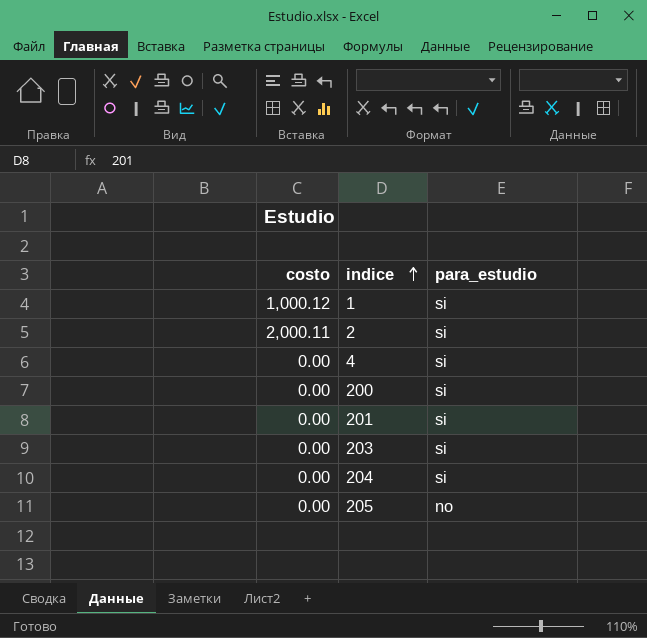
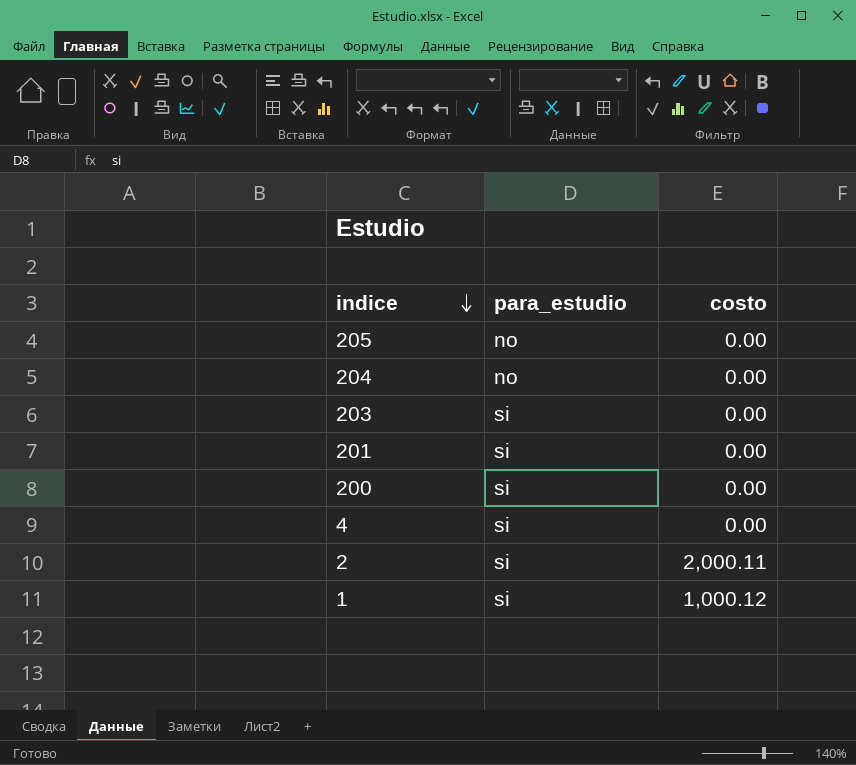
row order: indice ascending -> indice descending
column costo | position: 1 -> 3
204 | para_estudio: si -> no

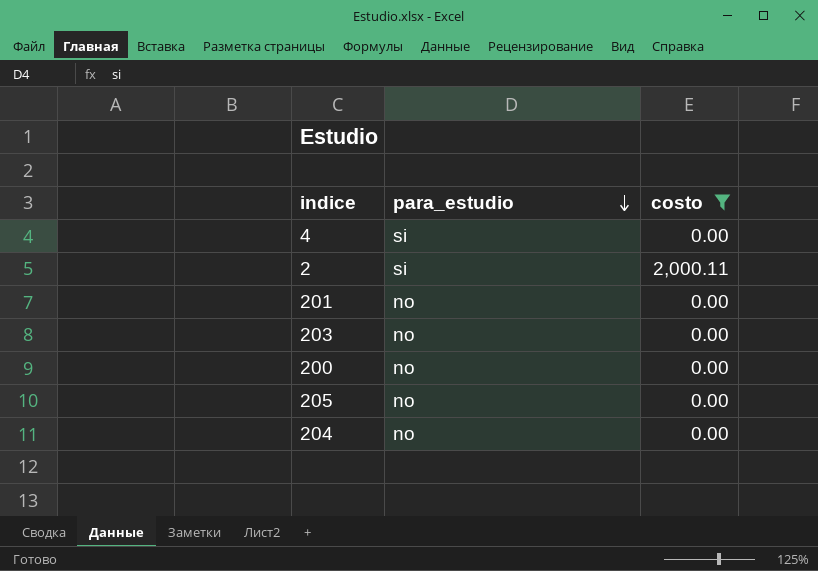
filter: none -> costo != 1,000.12
row order: indice descending -> para_estudio descending
201 | para_estudio: si -> no
203 | para_estudio: si -> no
200 | para_estudio: si -> no

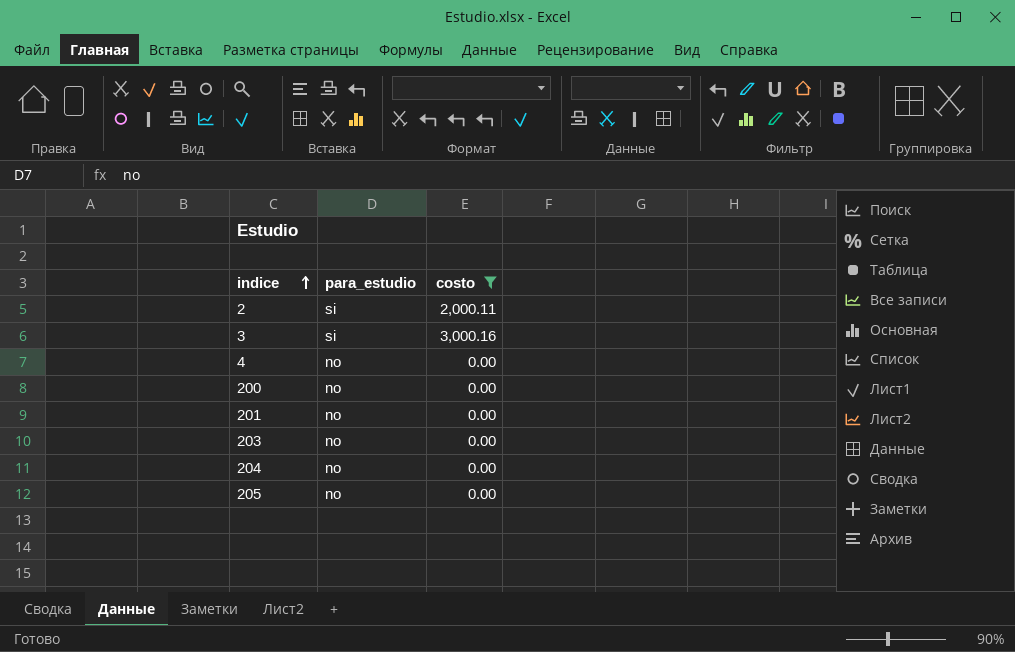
row order: para_estudio descending -> indice ascending
row 3: none -> si | 3,000.16
4 | para_estudio: si -> no

